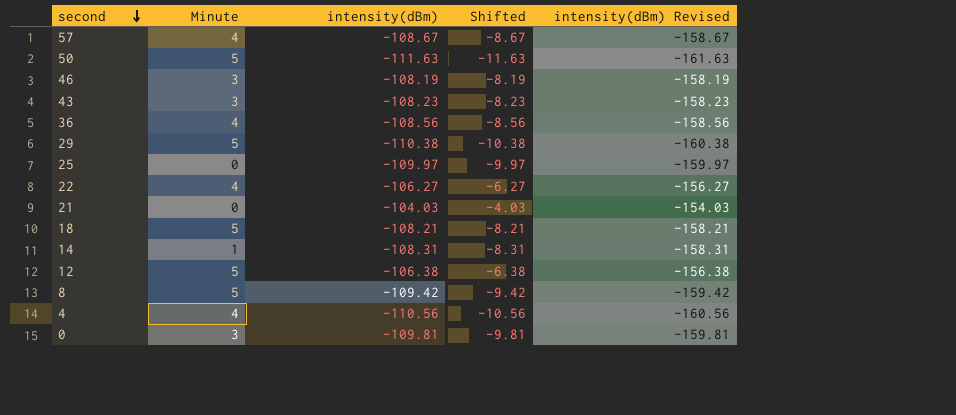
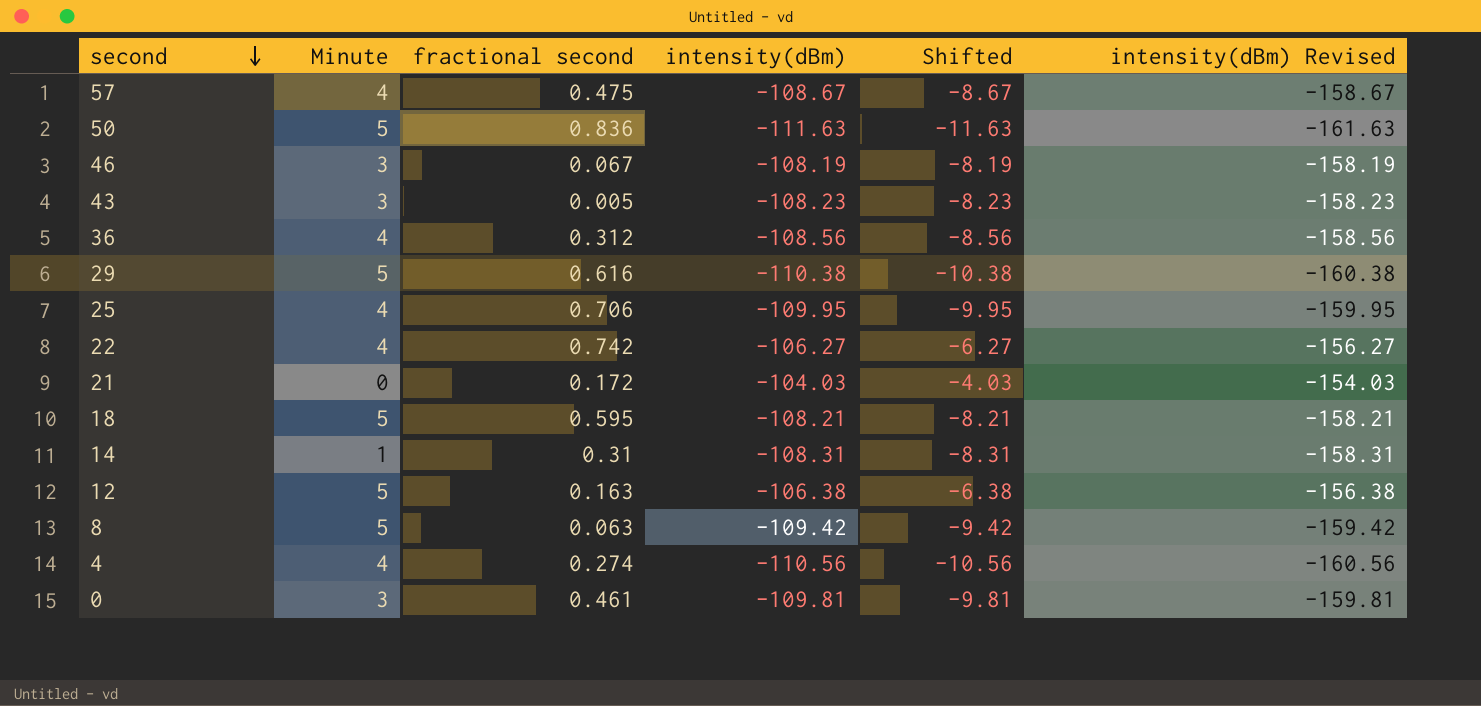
column fractional second | position: none -> 3
25 | Minute: 0 -> 4
25 | intensity(dBm): -109.97 -> -109.95
25 | Shifted: -9.97 -> -9.95
25 | intensity(dBm) Revised: -159.97 -> -159.95

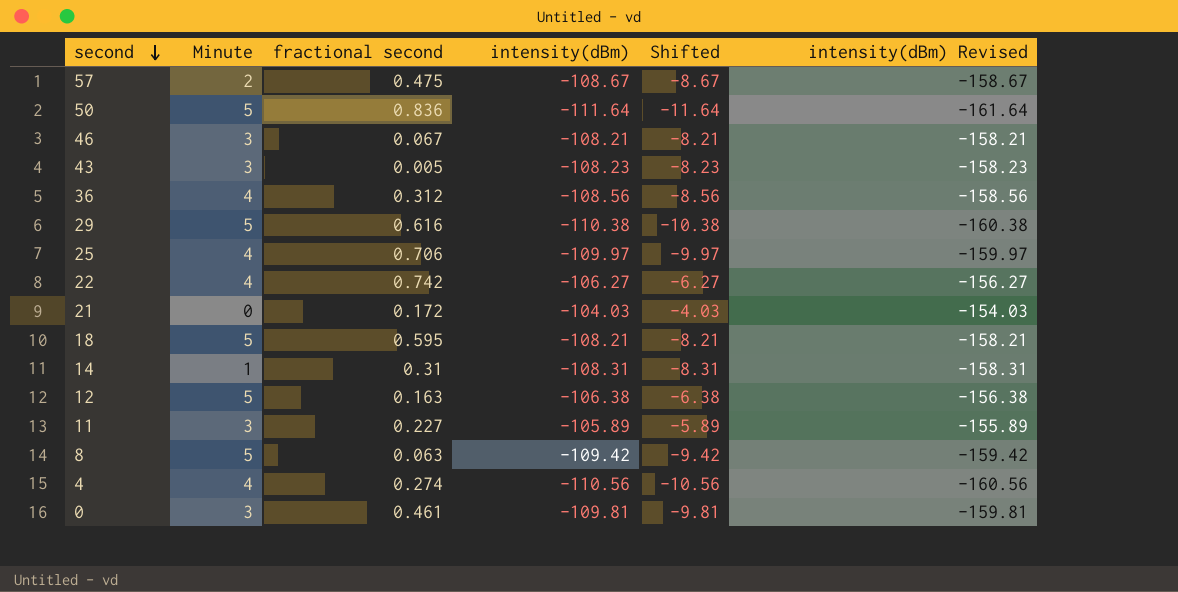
57 | Minute: 4 -> 2
50 | intensity(dBm): -111.63 -> -111.64
50 | Shifted: -11.63 -> -11.64
50 | intensity(dBm) Revised: -161.63 -> -161.64
46 | intensity(dBm): -108.19 -> -108.21
46 | Shifted: -8.19 -> -8.21
46 | intensity(dBm) Revised: -158.19 -> -158.21
25 | intensity(dBm): -109.95 -> -109.97
25 | Shifted: -9.95 -> -9.97
25 | intensity(dBm) Revised: -159.95 -> -159.97
row 11: none -> 3 | 0.227 | -105.89 | -5.89 | -155.89

